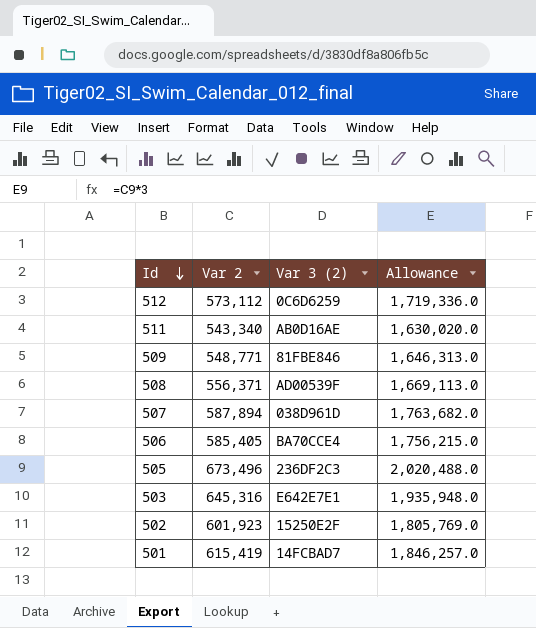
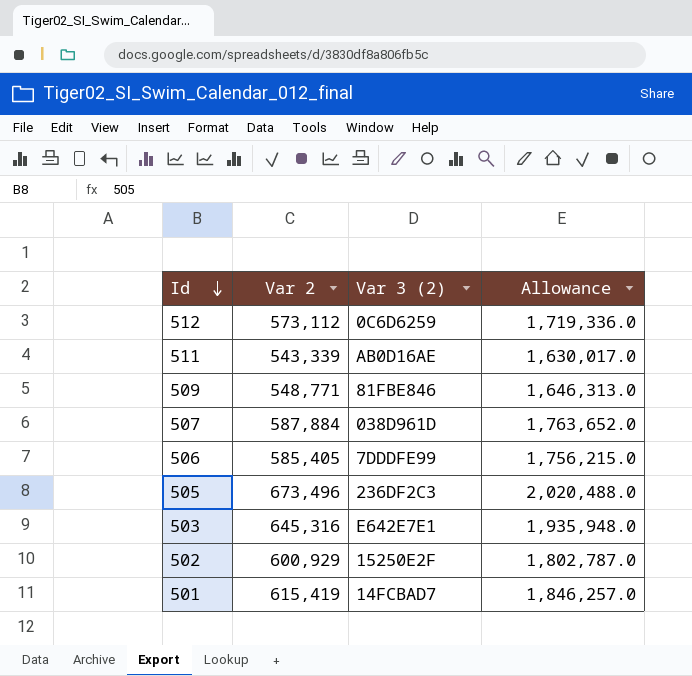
row 508: 556,371 | AD00539F | 1,669,113.0 -> none
511 | Var 2: 543,340 -> 543,339
511 | Allowance: 1,630,020.0 -> 1,630,017.0
507 | Var 2: 587,894 -> 587,884
507 | Allowance: 1,763,682.0 -> 1,763,652.0
506 | Var 3 (2): BA70CCE4 -> 7DDDFE99
502 | Var 2: 601,923 -> 600,929
502 | Allowance: 1,805,769.0 -> 1,802,787.0

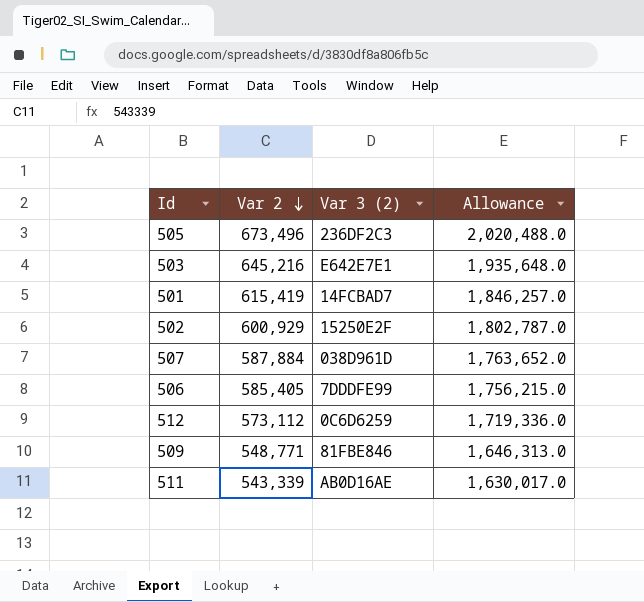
row order: Id descending -> Var 2 descending
503 | Var 2: 645,316 -> 645,216
503 | Allowance: 1,935,948.0 -> 1,935,648.0

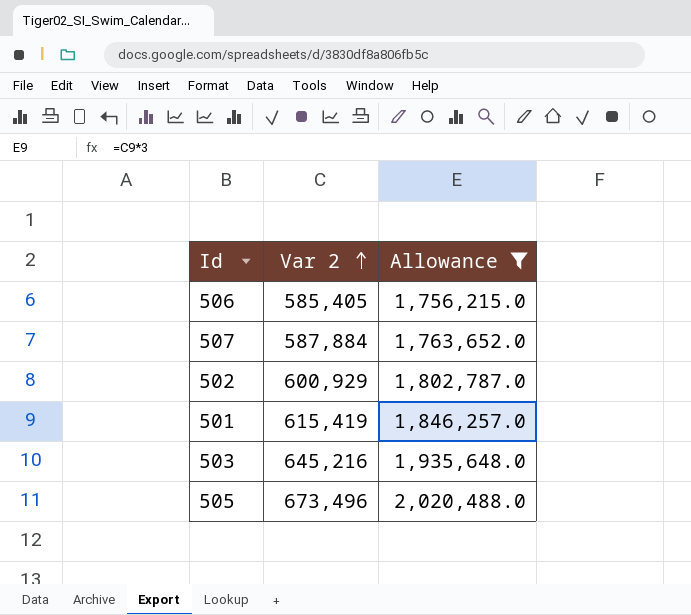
filter: none -> Allowance >= 1,756,215.0
row order: Var 2 descending -> Var 2 ascending
column Var 3 (2) | position: 3 -> none

